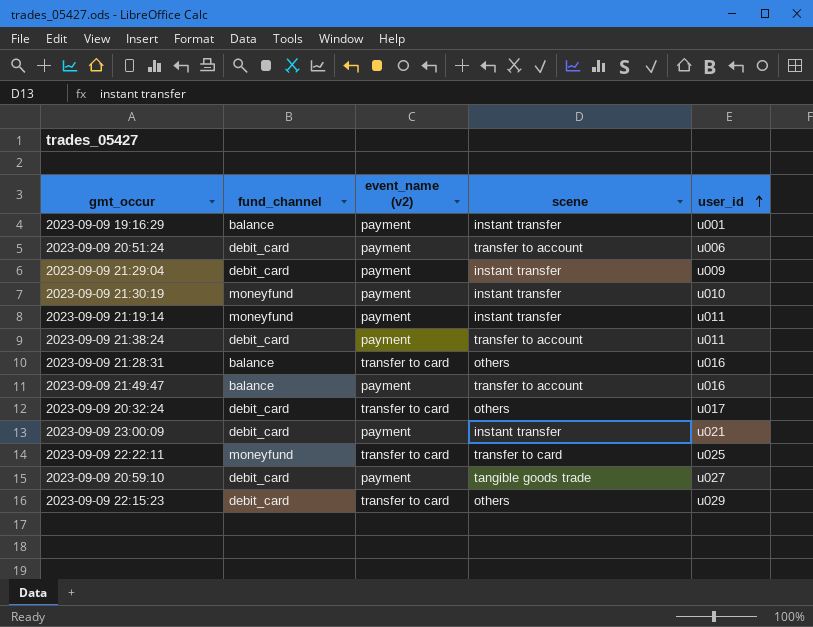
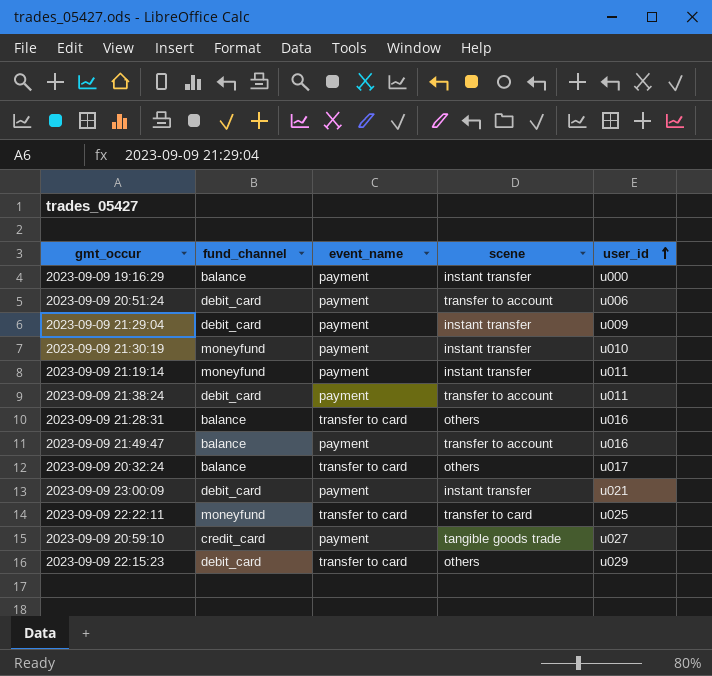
column name: event_name (v2) -> event_name
2023-09-09 19:16:29 | user_id: u001 -> u000
2023-09-09 20:32:24 | fund_channel: debit_card -> balance
2023-09-09 20:59:10 | fund_channel: debit_card -> credit_card

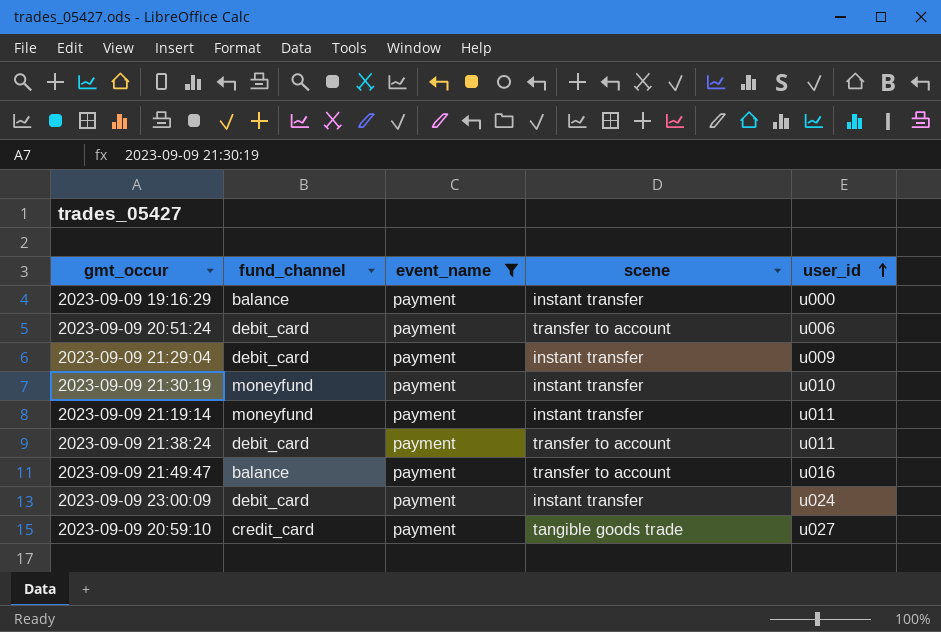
filter: none -> event_name = payment
2023-09-09 23:00:09 | user_id: u021 -> u024

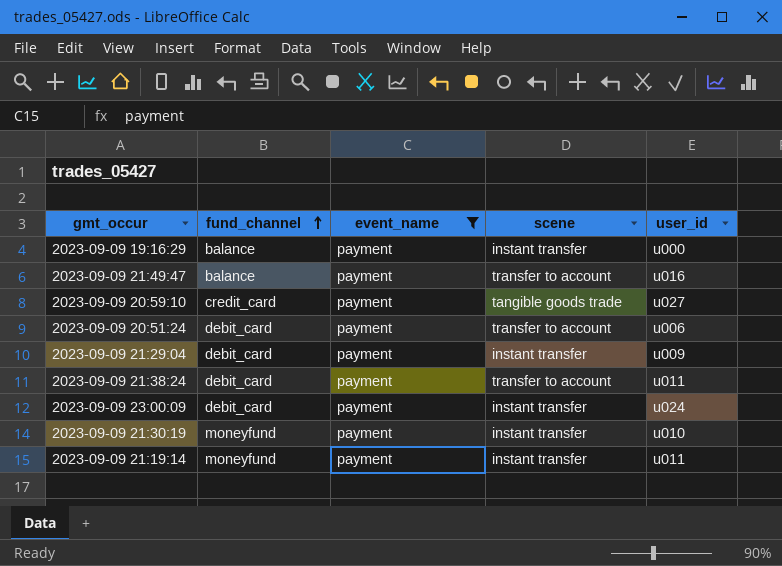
row order: user_id ascending -> fund_channel ascending

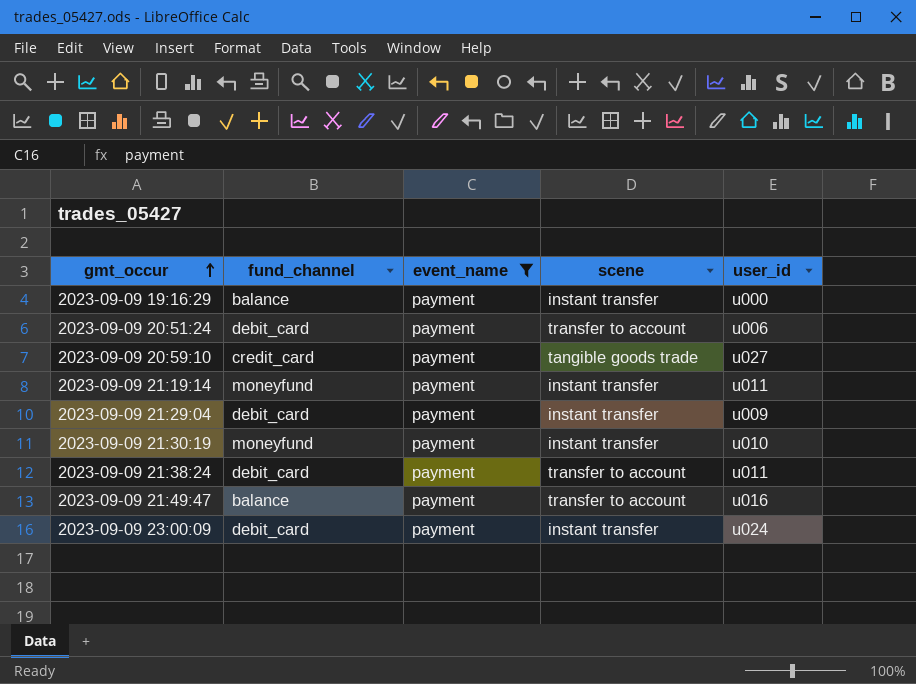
row order: fund_channel ascending -> gmt_occur ascending

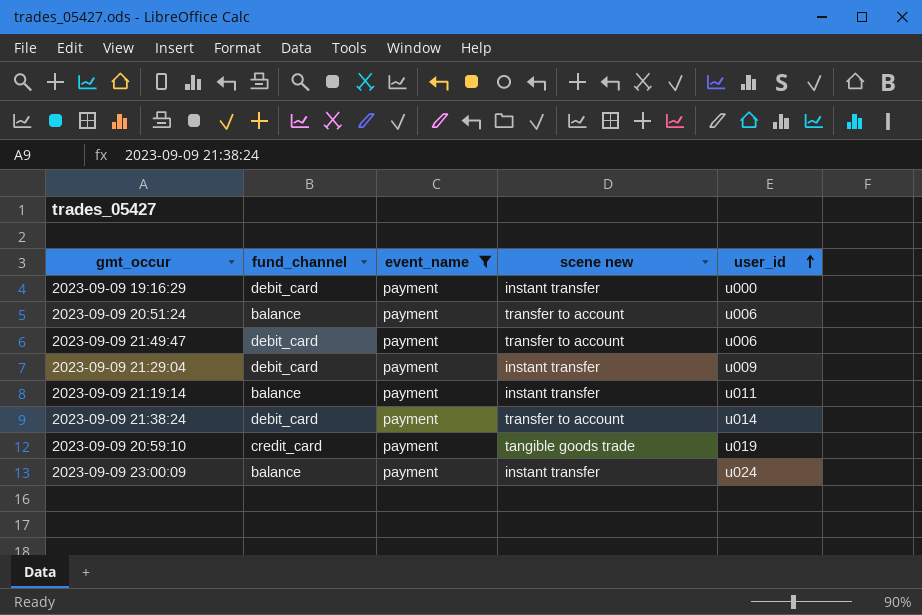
row order: gmt_occur ascending -> user_id ascending
column name: scene -> scene new
row 2023-09-09 21:30:19: moneyfund | payment | instant transfer | u010 -> none
2023-09-09 19:16:29 | fund_channel: balance -> debit_card
2023-09-09 20:51:24 | fund_channel: debit_card -> balance
2023-09-09 21:49:47 | fund_channel: balance -> debit_card
2023-09-09 21:49:47 | user_id: u016 -> u006
2023-09-09 21:19:14 | fund_channel: moneyfund -> balance
2023-09-09 21:38:24 | user_id: u011 -> u014
2023-09-09 20:59:10 | user_id: u027 -> u019
2023-09-09 23:00:09 | fund_channel: debit_card -> balance

